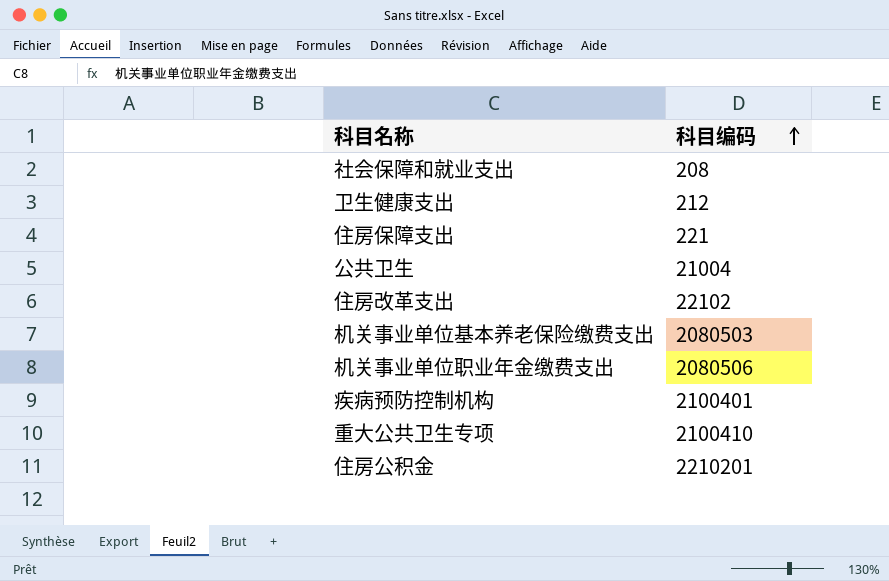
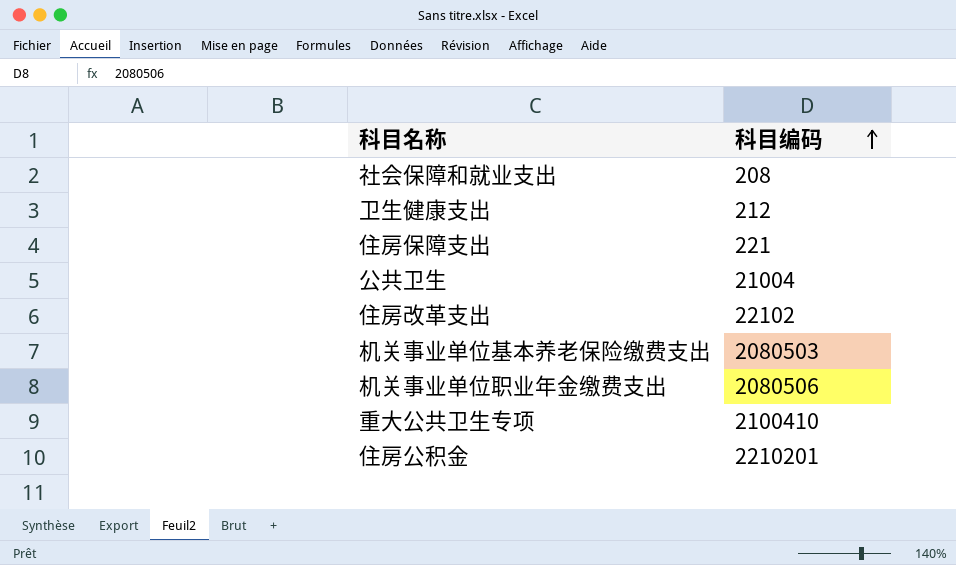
row 疾病预防控制机构: 2100401 -> none

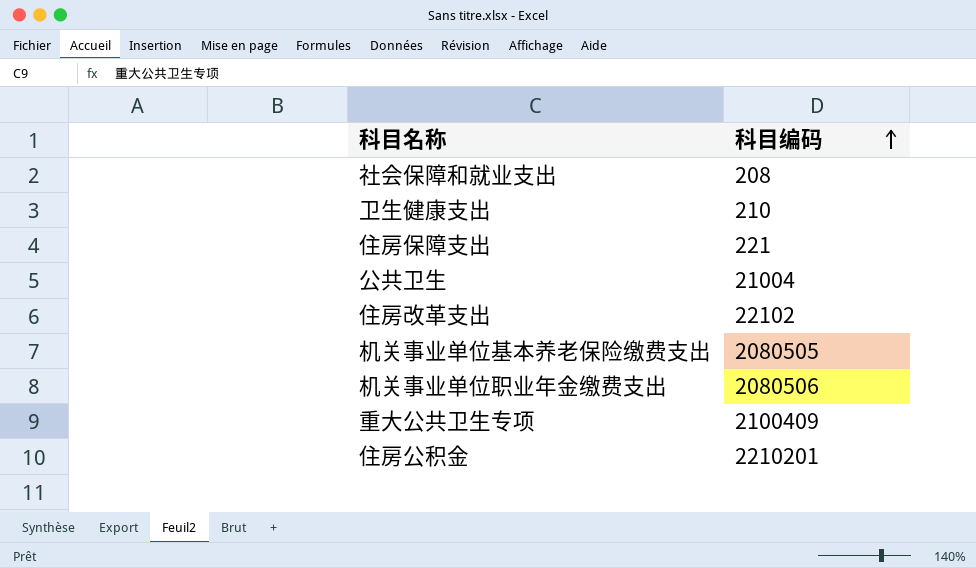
卫生健康支出 | 科目编码: 212 -> 210
机关事业单位基本养老保险缴费支出 | 科目编码: 2080503 -> 2080505
重大公共卫生专项 | 科目编码: 2100410 -> 2100409

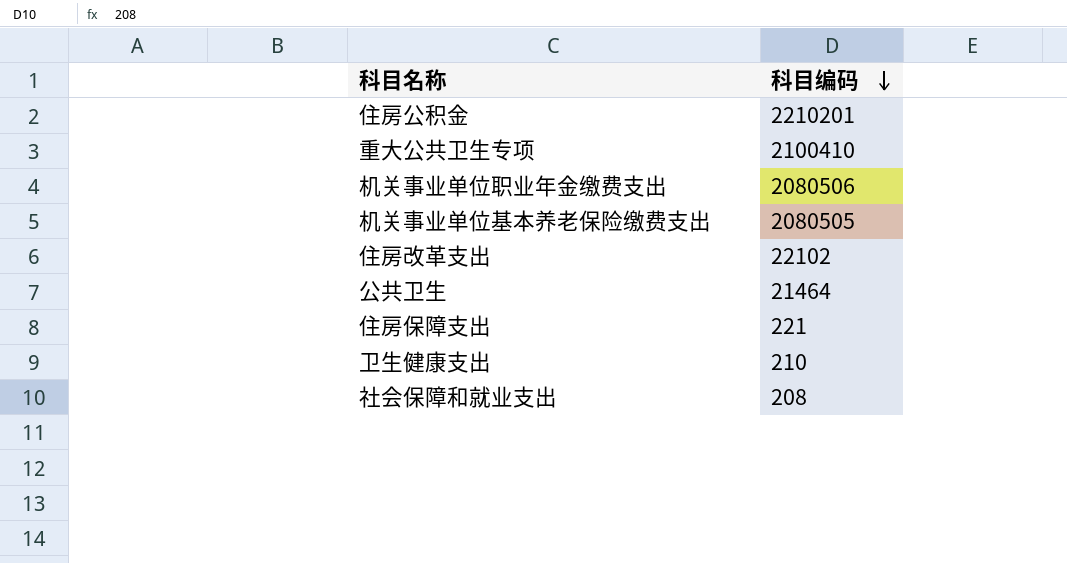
row order: 科目编码 ascending -> 科目编码 descending
重大公共卫生专项 | 科目编码: 2100409 -> 2100410
公共卫生 | 科目编码: 21004 -> 21464

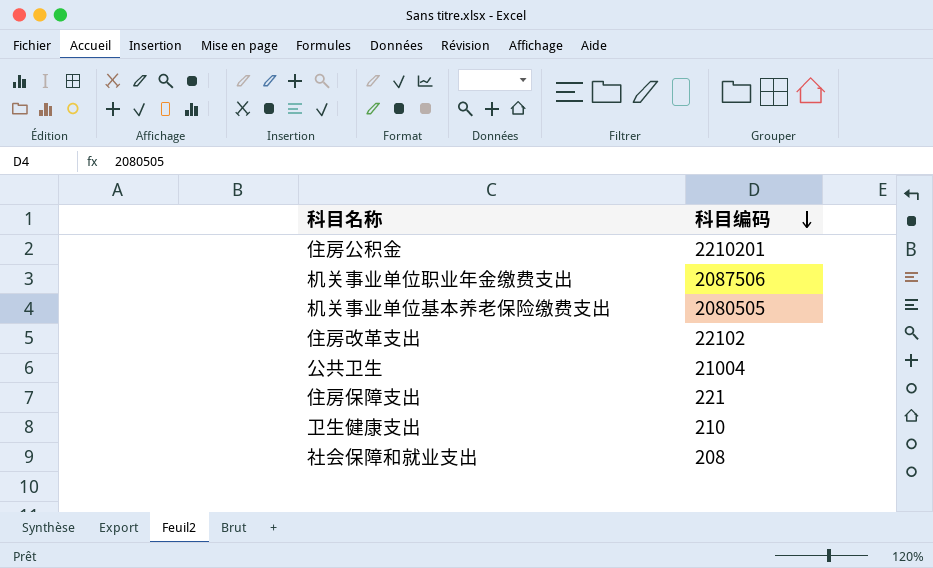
row 重大公共卫生专项: 2100410 -> none
机关事业单位职业年金缴费支出 | 科目编码: 2080506 -> 2087506
公共卫生 | 科目编码: 21464 -> 21004

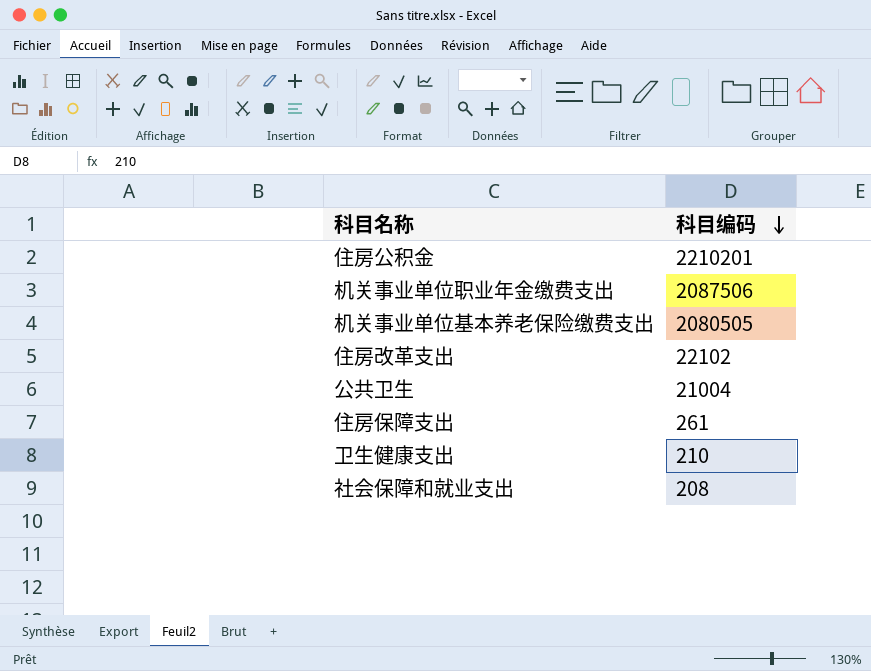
住房保障支出 | 科目编码: 221 -> 261

